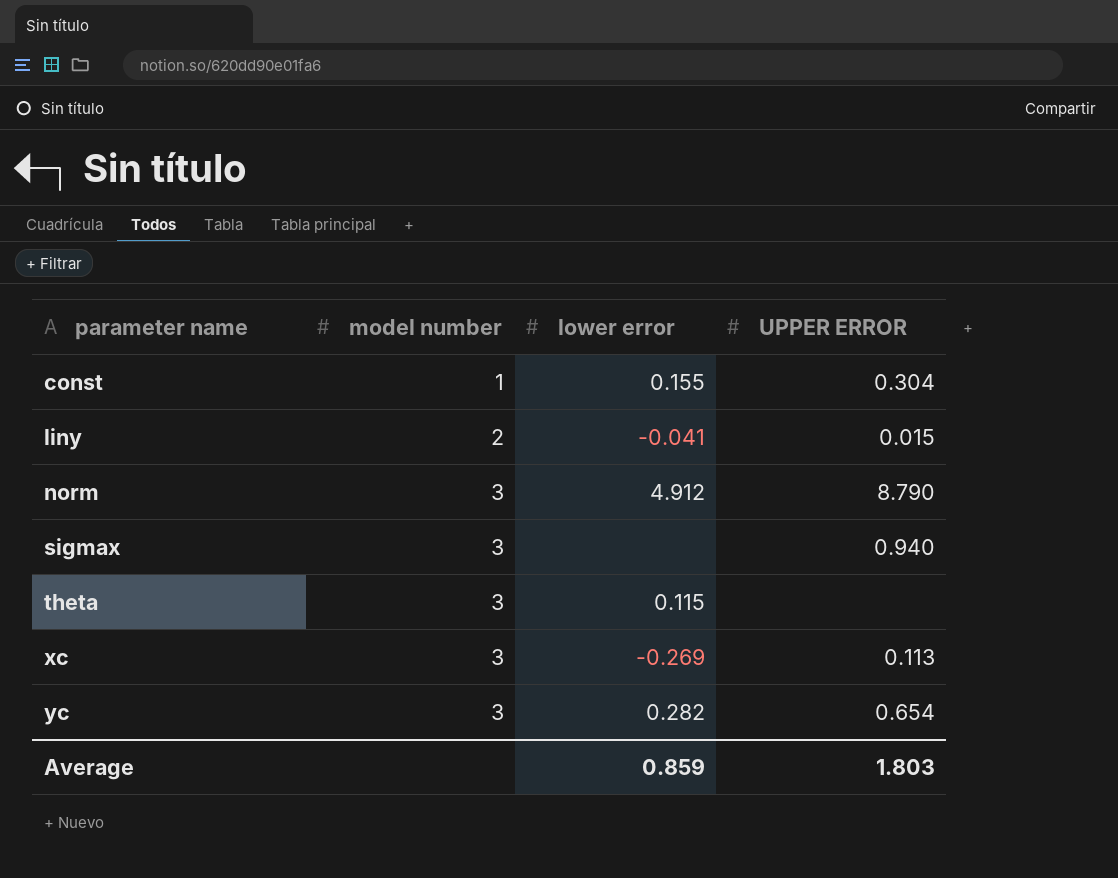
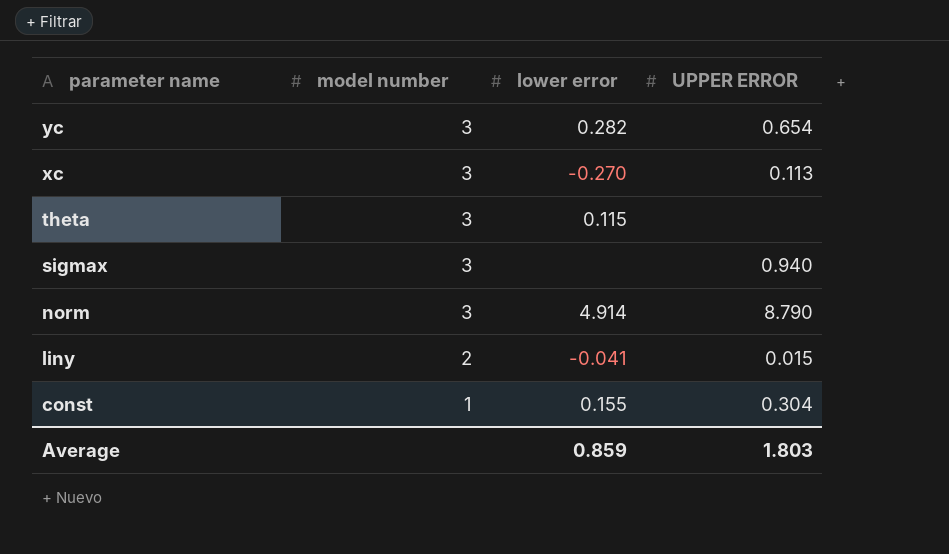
row order: parameter name ascending -> parameter name descending
xc | lower error: -0.269 -> -0.270
norm | lower error: 4.912 -> 4.914

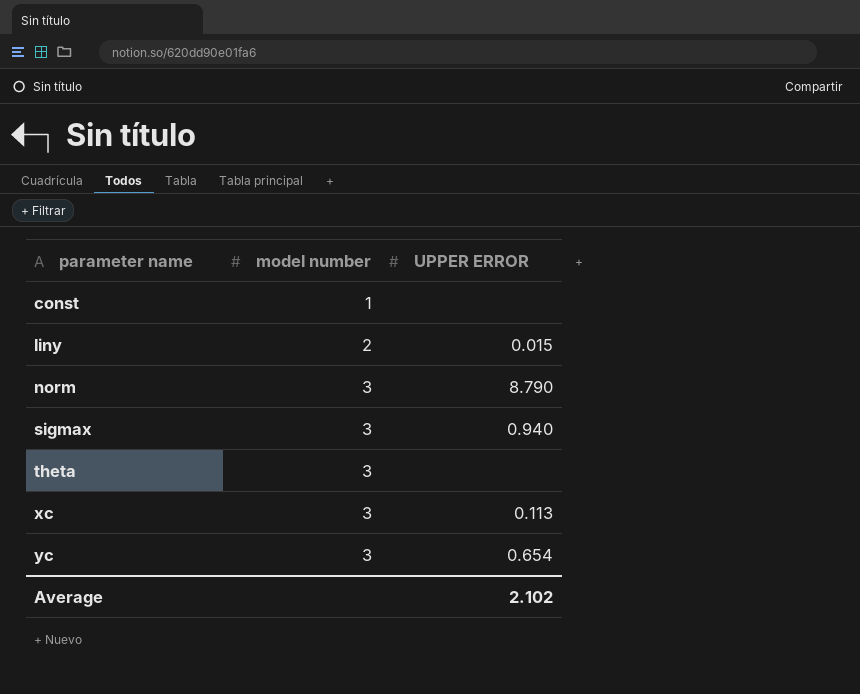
row order: parameter name descending -> parameter name ascending
column lower error | position: 3 -> none
const | UPPER ERROR: 0.304 -> none
Average | UPPER ERROR: 1.803 -> 2.102

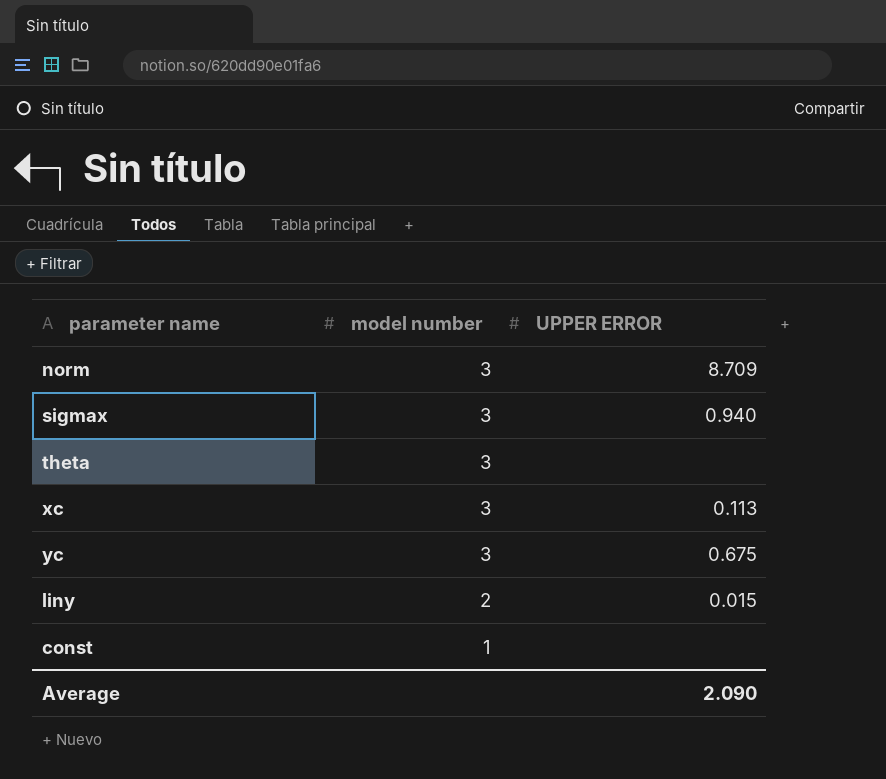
row order: parameter name ascending -> model number descending
norm | UPPER ERROR: 8.790 -> 8.709
yc | UPPER ERROR: 0.654 -> 0.675
Average | UPPER ERROR: 2.102 -> 2.090

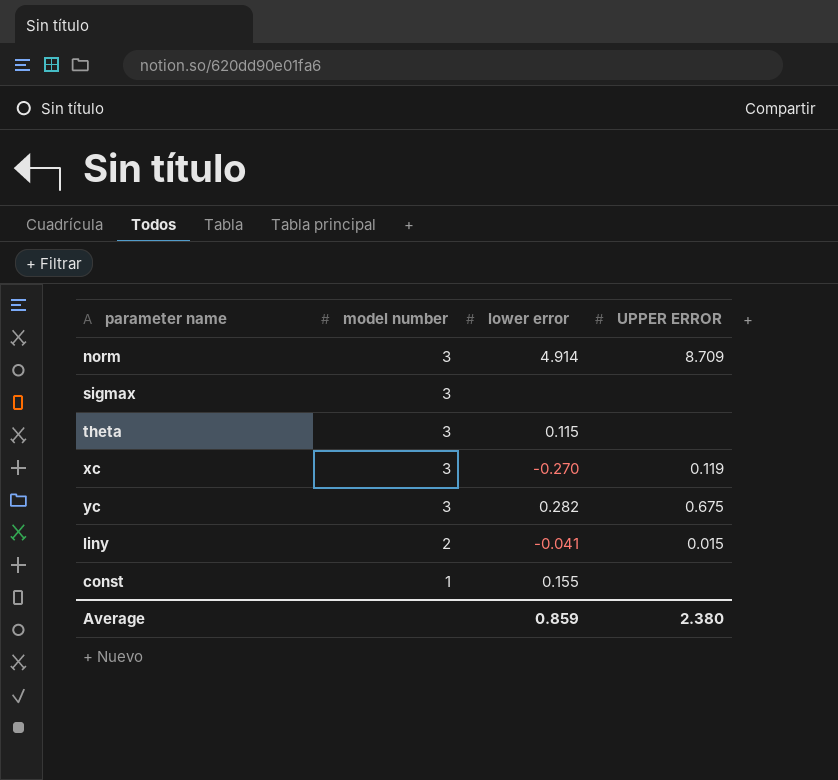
column lower error | position: none -> 3
sigmax | UPPER ERROR: 0.940 -> none
xc | UPPER ERROR: 0.113 -> 0.119
Average | UPPER ERROR: 2.090 -> 2.380

